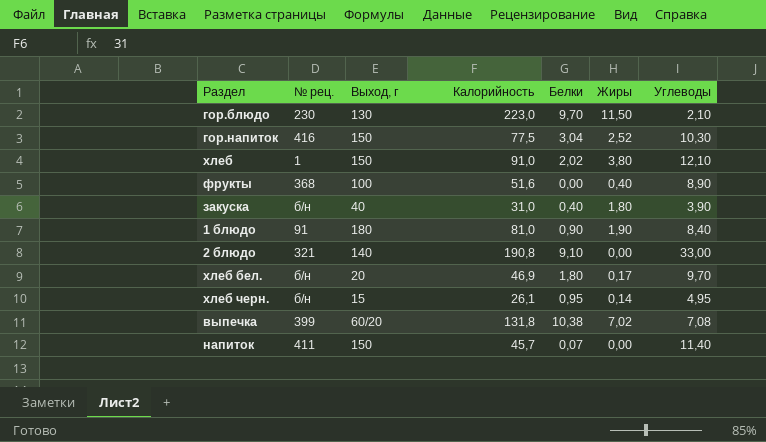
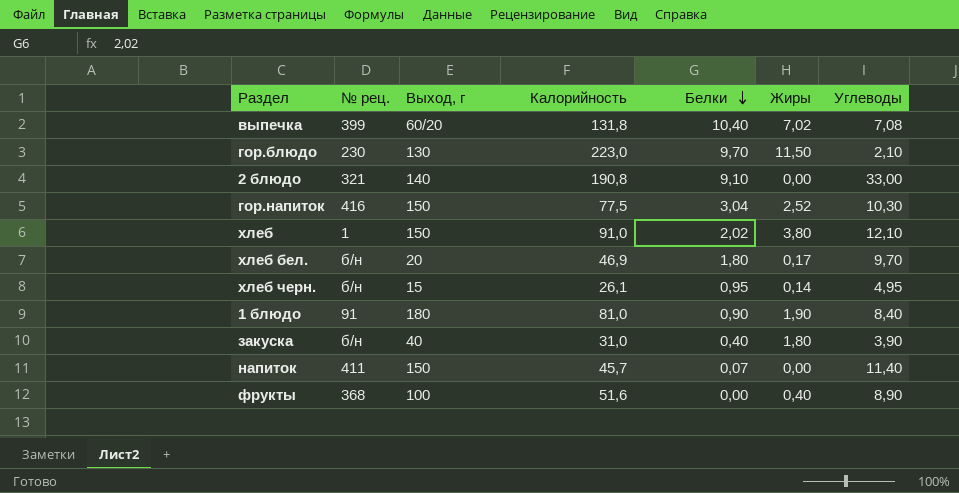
row order: none -> Белки descending
выпечка | Белки: 10,38 -> 10,40

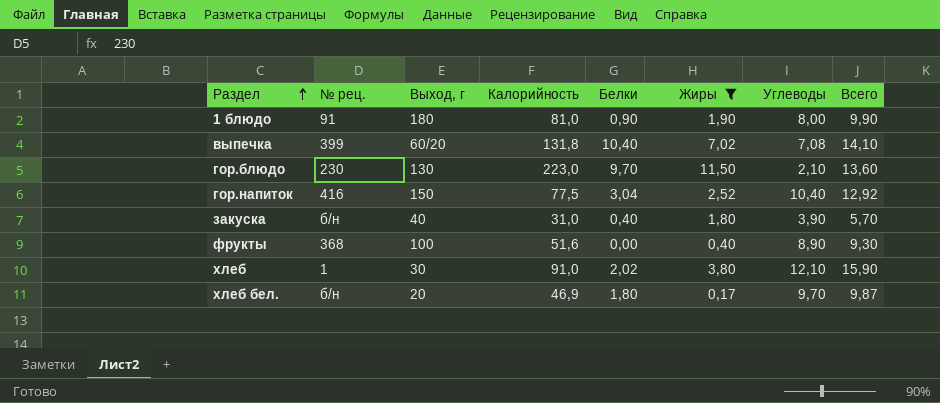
filter: none -> Жиры >= 0,17
row order: Белки descending -> Раздел ascending
column Всего | formula: none -> [Жиры] + [Углеводы]
1 блюдо | Углеводы: 8,40 -> 8,00
гор.напиток | Углеводы: 10,30 -> 10,40
хлеб | Выход, г: 150 -> 30

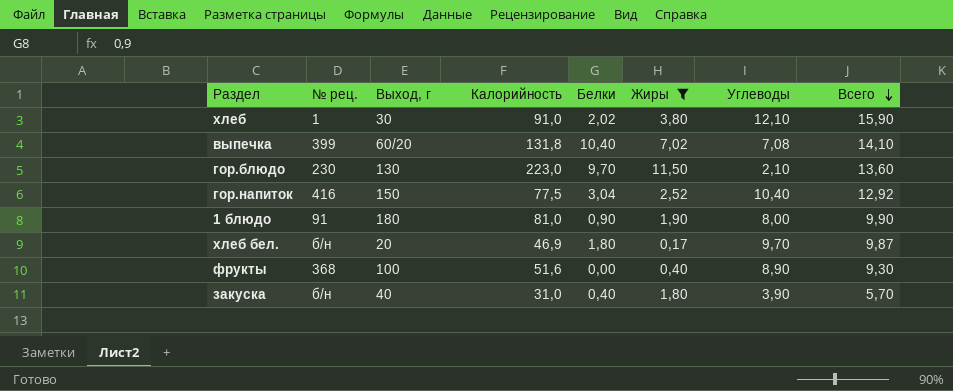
row order: Раздел ascending -> Всего descending

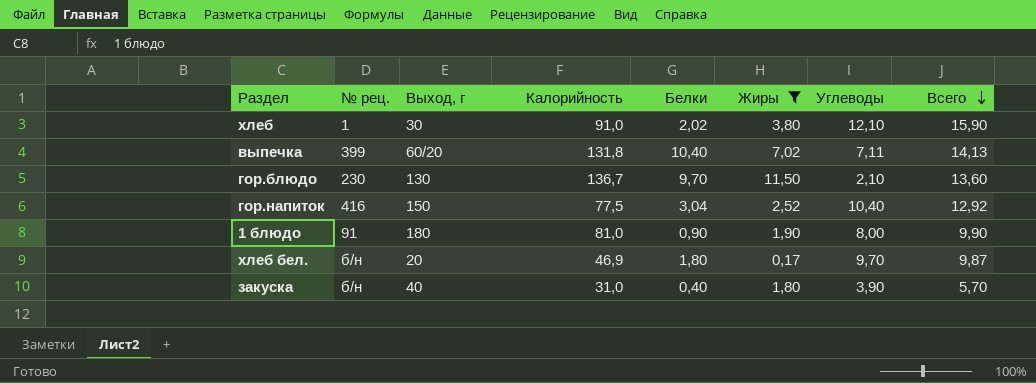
row фрукты: 368 | 100 | 51,6 | 0,00 | 0,40 | 8,90 | 9,30 -> none
выпечка | Углеводы: 7,08 -> 7,11
выпечка | Всего: 14,10 -> 14,13
гор.блюдо | Калорийность: 223,0 -> 136,7

